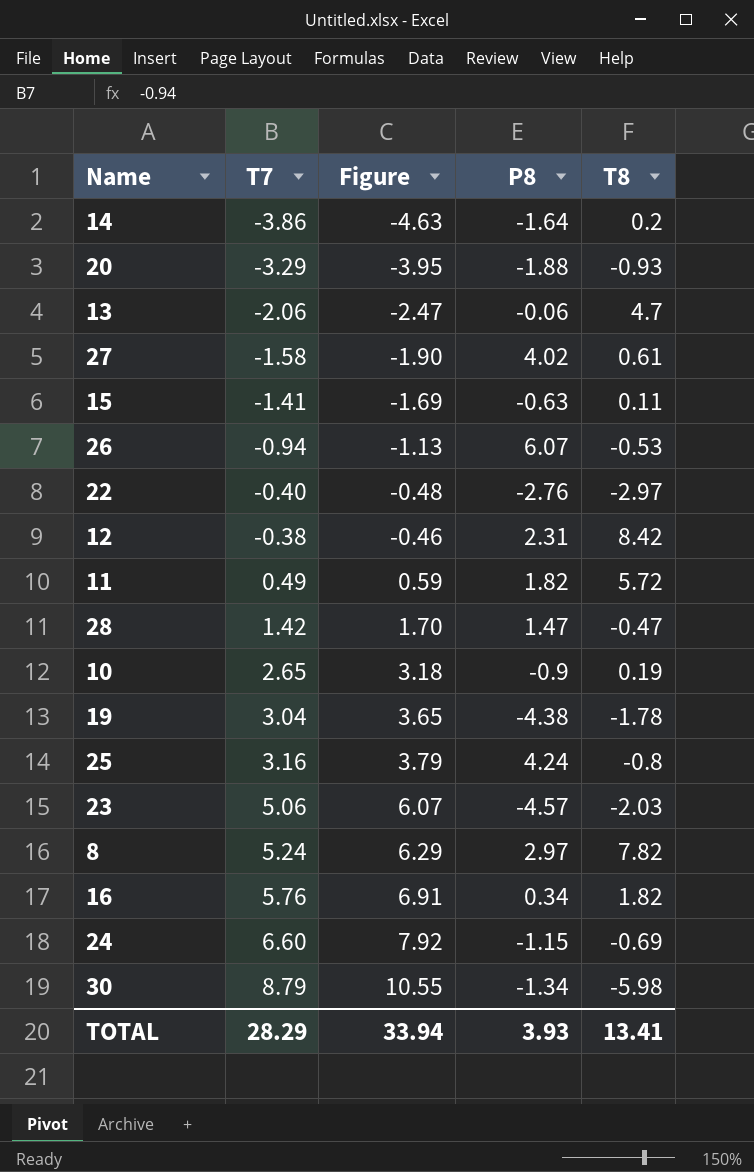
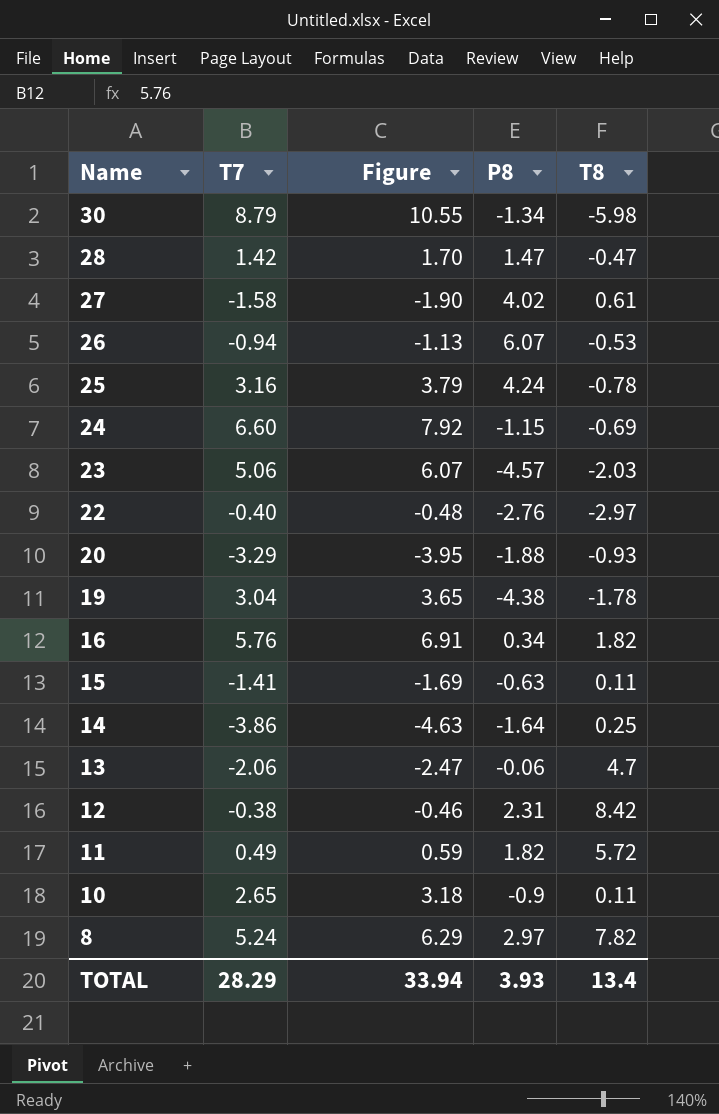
row order: T7 ascending -> Name descending
25 | T8: -0.8 -> -0.78
14 | T8: 0.2 -> 0.25
10 | T8: 0.19 -> 0.11
TOTAL | T8: 13.41 -> 13.4

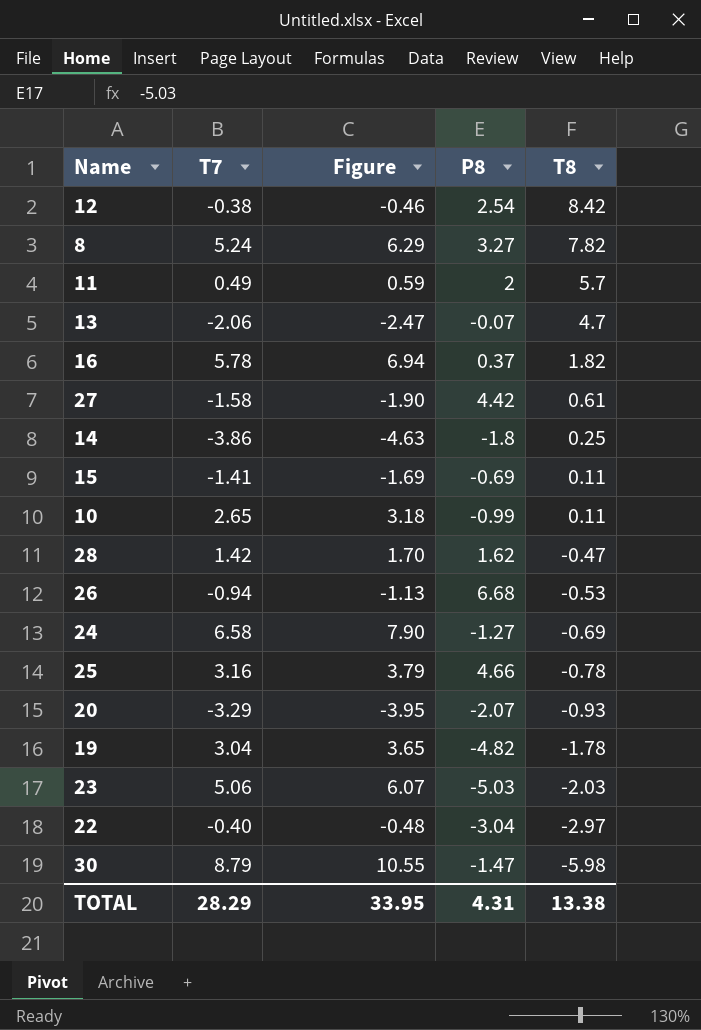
row order: Name descending -> T8 descending
12 | P8: 2.31 -> 2.54
8 | P8: 2.97 -> 3.27
11 | P8: 1.82 -> 2
11 | T8: 5.72 -> 5.7
13 | P8: -0.06 -> -0.07
16 | T7: 5.76 -> 5.78
16 | Figure: 6.91 -> 6.94
16 | P8: 0.34 -> 0.37
27 | P8: 4.02 -> 4.42
14 | P8: -1.64 -> -1.8
15 | P8: -0.63 -> -0.69
10 | P8: -0.9 -> -0.99
28 | P8: 1.47 -> 1.62
26 | P8: 6.07 -> 6.68
24 | T7: 6.60 -> 6.58
24 | Figure: 7.92 -> 7.90
24 | P8: -1.15 -> -1.27
25 | P8: 4.24 -> 4.66
20 | P8: -1.88 -> -2.07
19 | P8: -4.38 -> -4.82
23 | P8: -4.57 -> -5.03
22 | P8: -2.76 -> -3.04
30 | P8: -1.34 -> -1.47
TOTAL | Figure: 33.94 -> 33.95
TOTAL | P8: 3.93 -> 4.31
TOTAL | T8: 13.4 -> 13.38

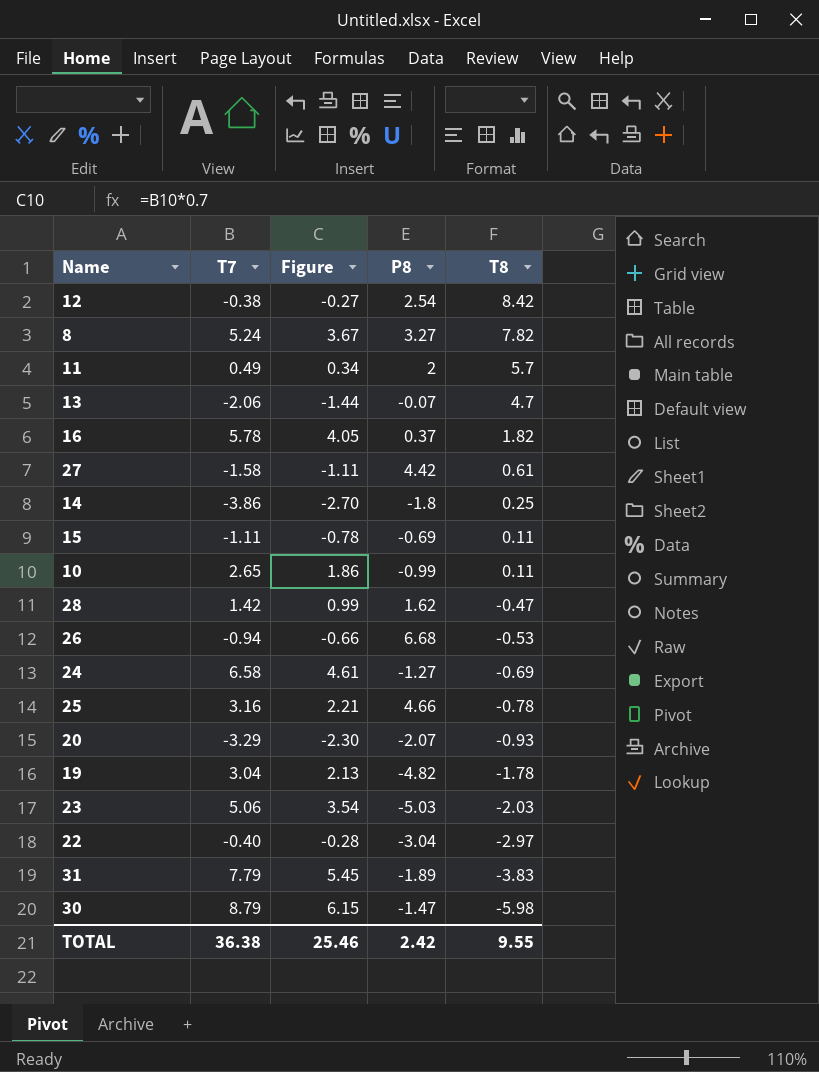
column Figure | formula: [T7] * 1.2 -> [T7] * 0.7
15 | T7: -1.41 -> -1.11
row 31: none -> 7.79 | 5.45 | -1.89 | -3.83
TOTAL | T7: 28.29 -> 36.38
TOTAL | Figure: 33.95 -> 25.46
TOTAL | P8: 4.31 -> 2.42
TOTAL | T8: 13.38 -> 9.55

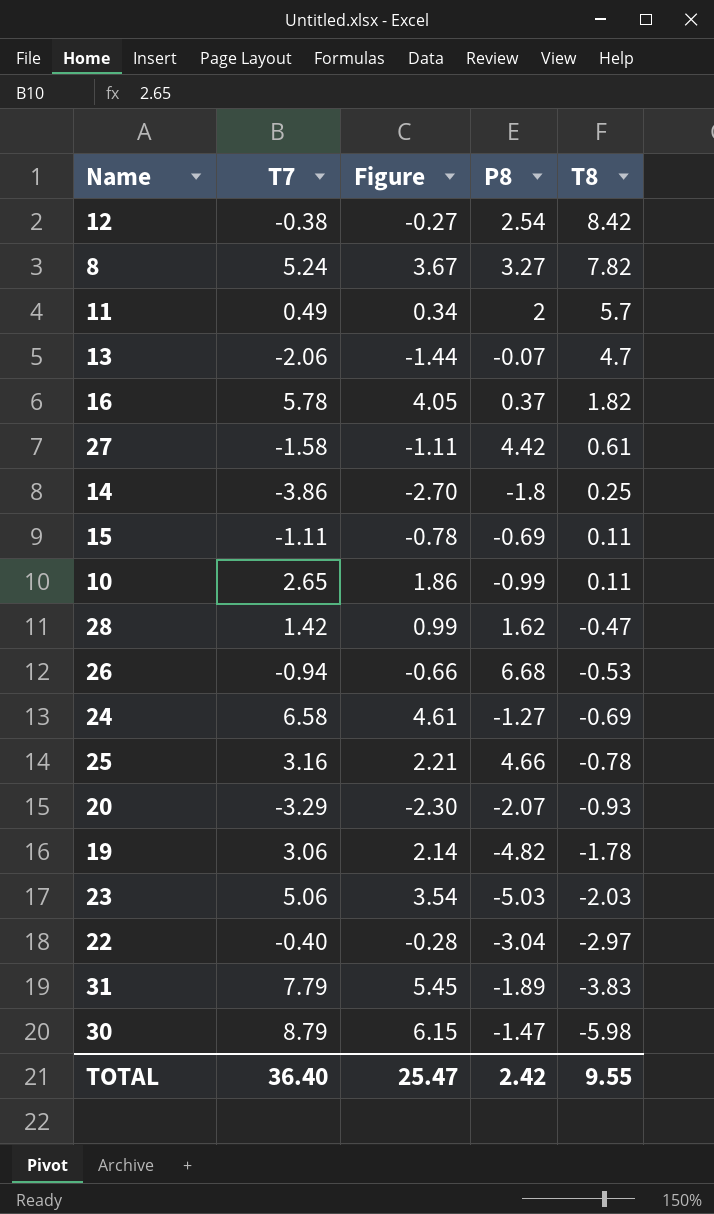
19 | T7: 3.04 -> 3.06
19 | Figure: 2.13 -> 2.14
TOTAL | T7: 36.38 -> 36.40
TOTAL | Figure: 25.46 -> 25.47

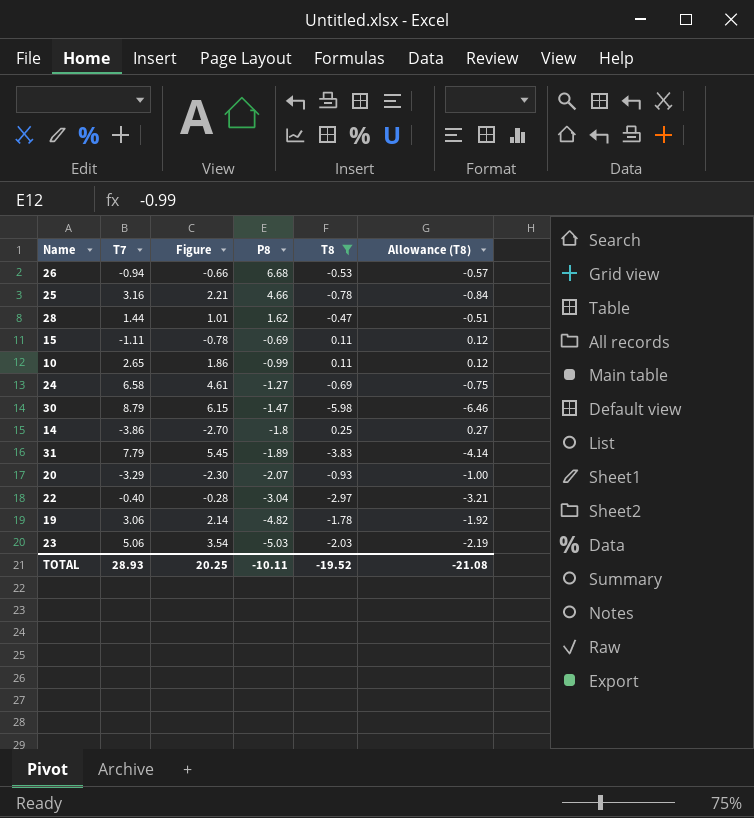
filter: none -> T8 <= 0.25
row order: T8 descending -> P8 descending
column Allowance (T8) | formula: none -> [T8] * 1.08
28 | T7: 1.42 -> 1.44
28 | Figure: 0.99 -> 1.01
TOTAL | T7: 36.40 -> 28.93
TOTAL | Figure: 25.47 -> 20.25
TOTAL | P8: 2.42 -> -10.11
TOTAL | T8: 9.55 -> -19.52

